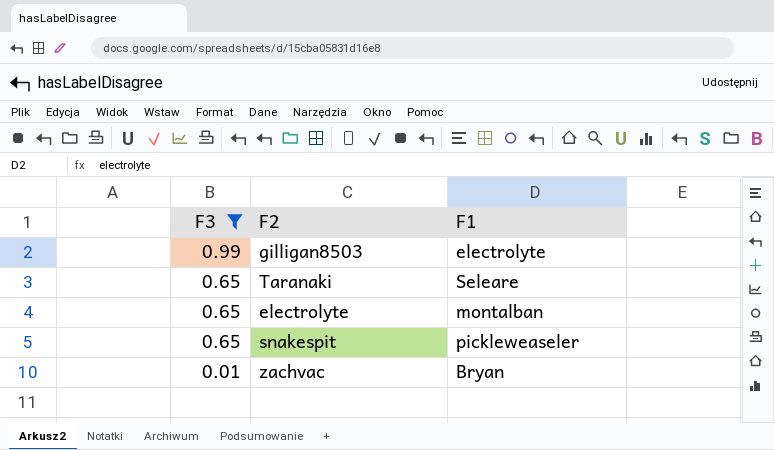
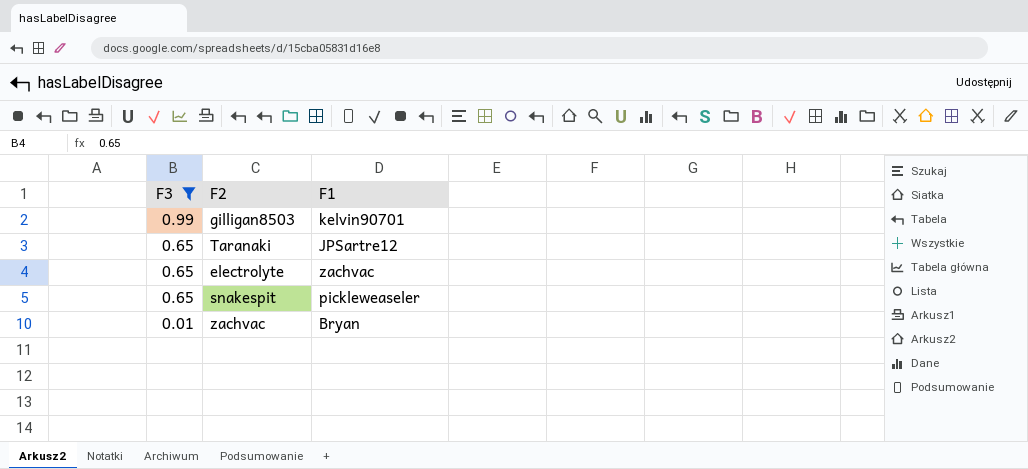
gilligan8503 | F1: electrolyte -> kelvin90701
Taranaki | F1: Seleare -> JPSartre12
electrolyte | F1: montalban -> zachvac

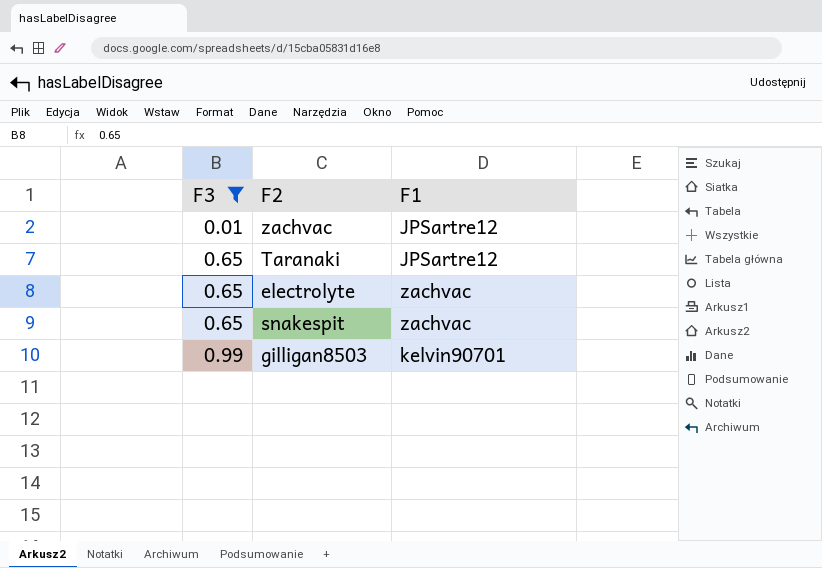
row order: F3 descending -> F3 ascending
zachvac | F1: Bryan -> JPSartre12
snakespit | F1: pickleweaseler -> zachvac

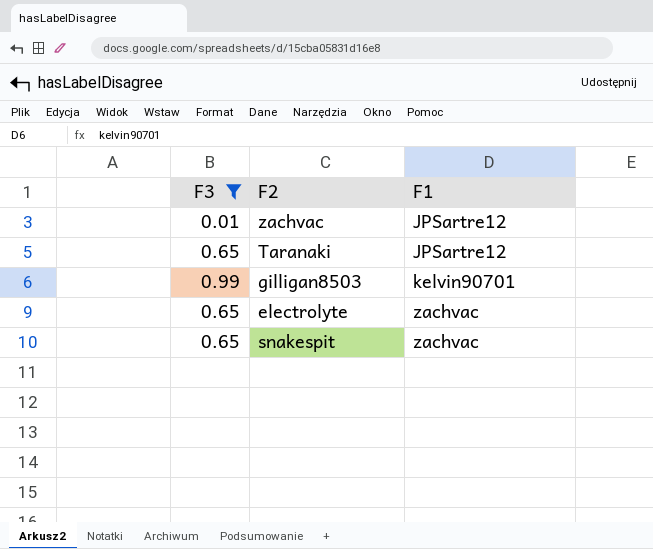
row order: F3 ascending -> F1 ascending

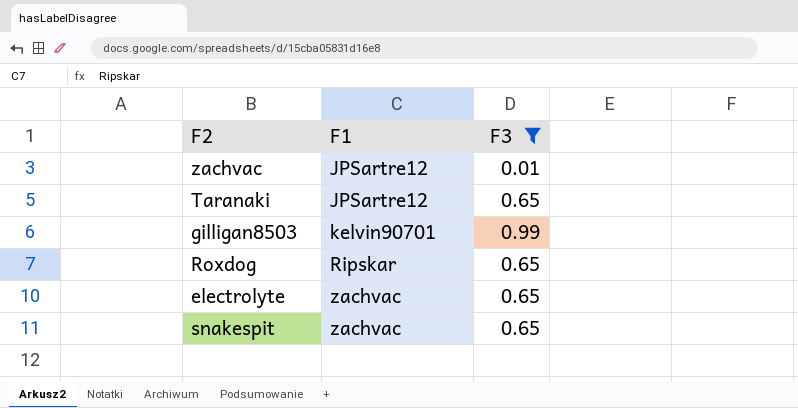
column F3 | position: 1 -> 3
row Roxdog: none -> Ripskar | 0.65

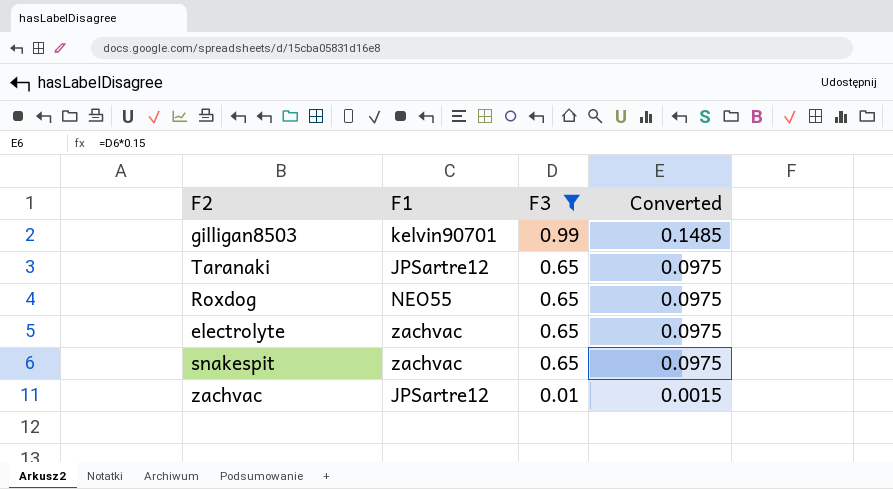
row order: F1 ascending -> F3 descending
column Converted | formula: none -> [F3] * 0.15
Roxdog | F1: Ripskar -> NEO55

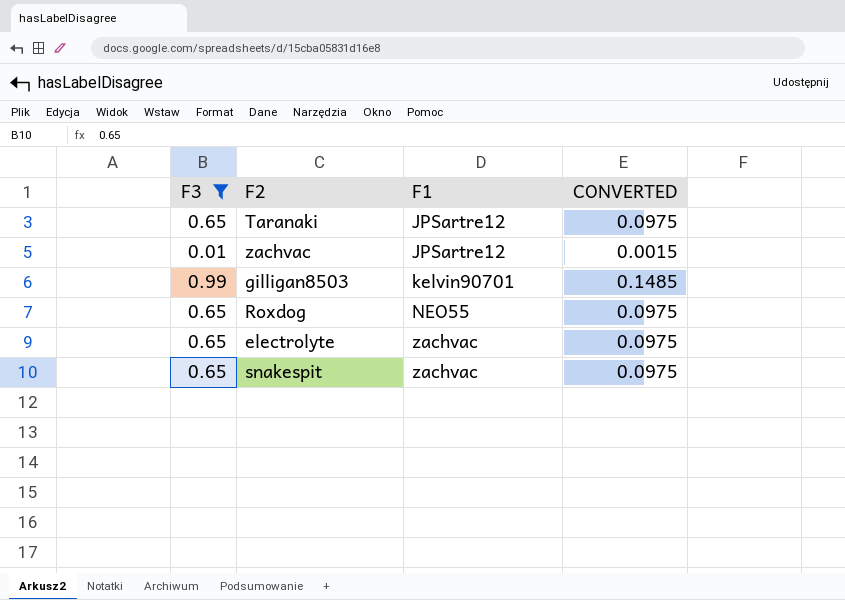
row order: F3 descending -> F1 ascending
column F3 | position: 3 -> 1
column name: Converted -> CONVERTED

